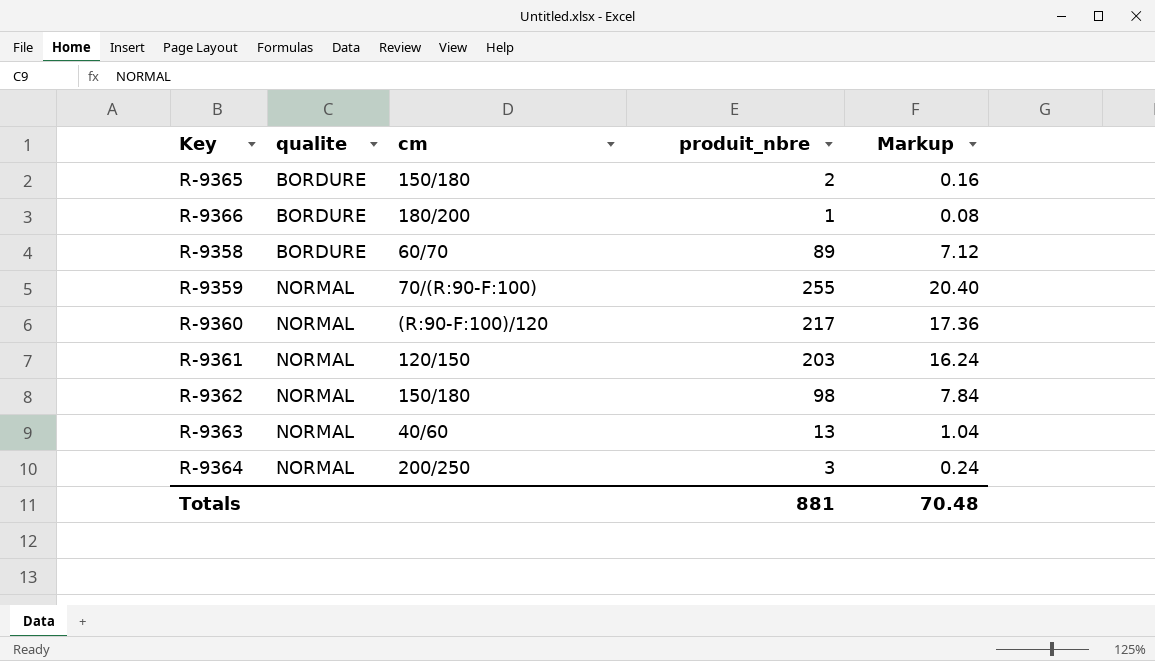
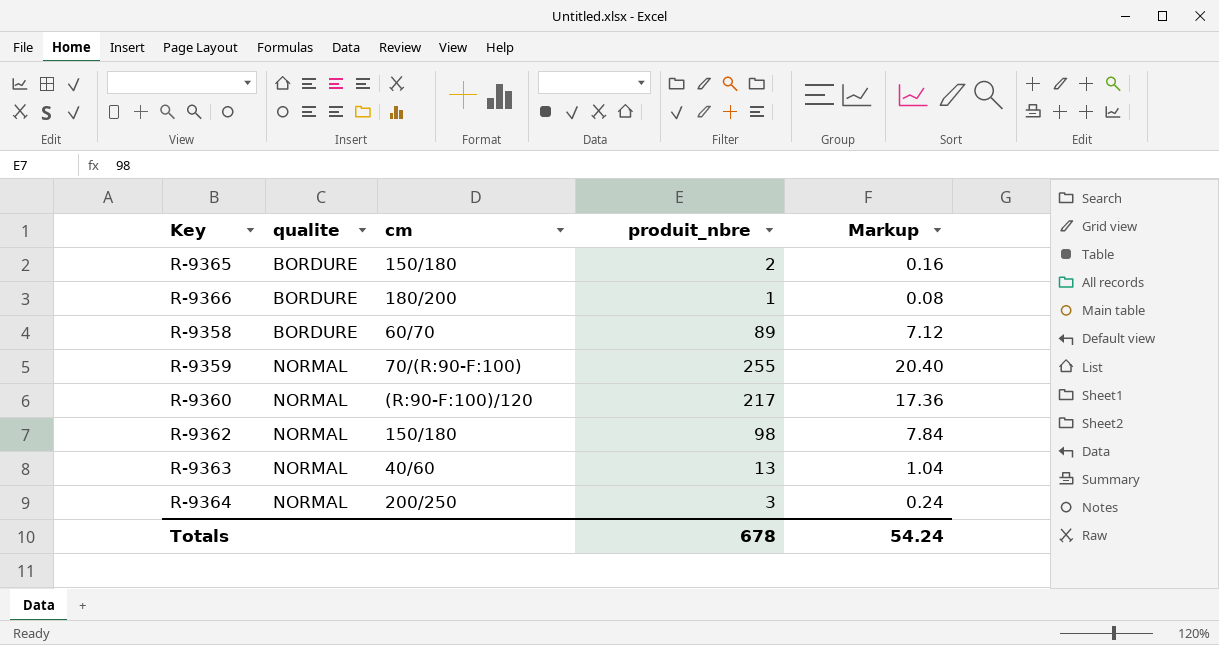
row R-9361: NORMAL | 120/150 | 203 | 16.24 -> none
Totals | produit_nbre: 881 -> 678
Totals | Markup: 70.48 -> 54.24

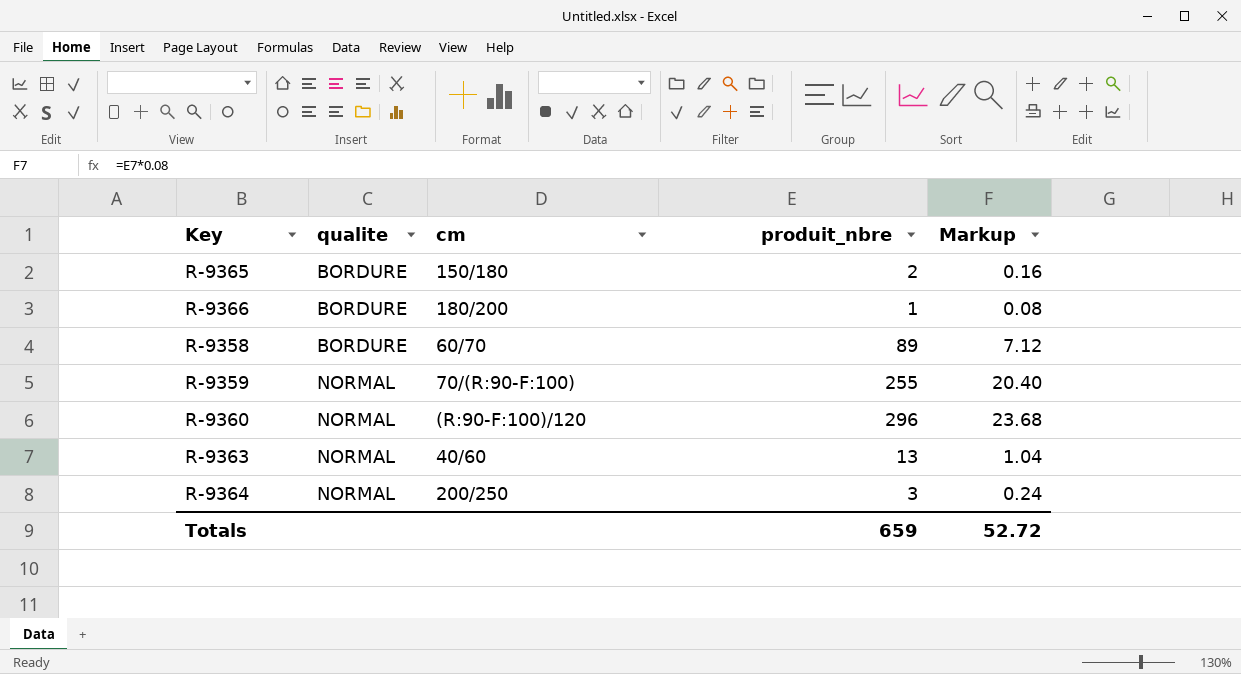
row R-9362: NORMAL | 150/180 | 98 | 7.84 -> none
R-9360 | produit_nbre: 217 -> 296
R-9360 | Markup: 17.36 -> 23.68
Totals | produit_nbre: 678 -> 659
Totals | Markup: 54.24 -> 52.72

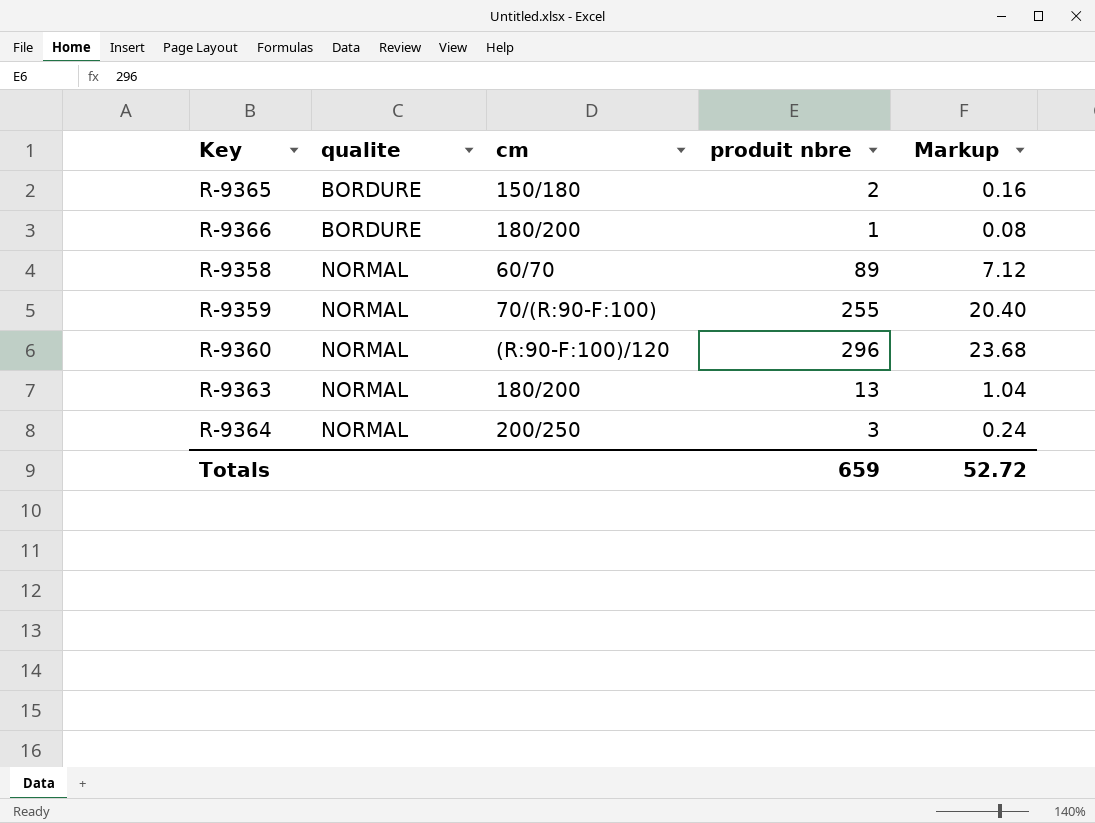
column name: produit_nbre -> produit nbre
R-9358 | qualite: BORDURE -> NORMAL
R-9363 | cm: 40/60 -> 180/200

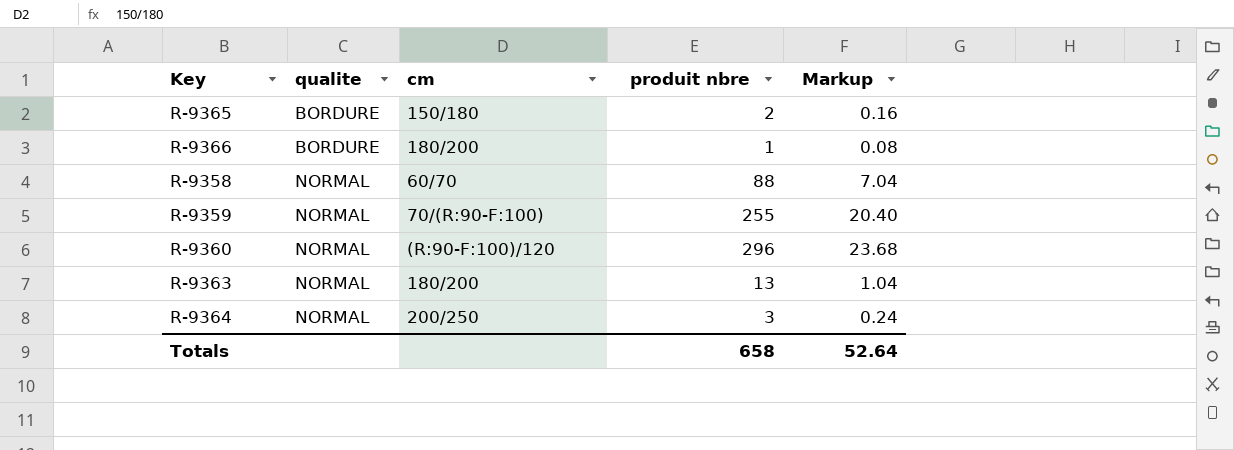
R-9358 | produit nbre: 89 -> 88
R-9358 | Markup: 7.12 -> 7.04
Totals | produit nbre: 659 -> 658
Totals | Markup: 52.72 -> 52.64

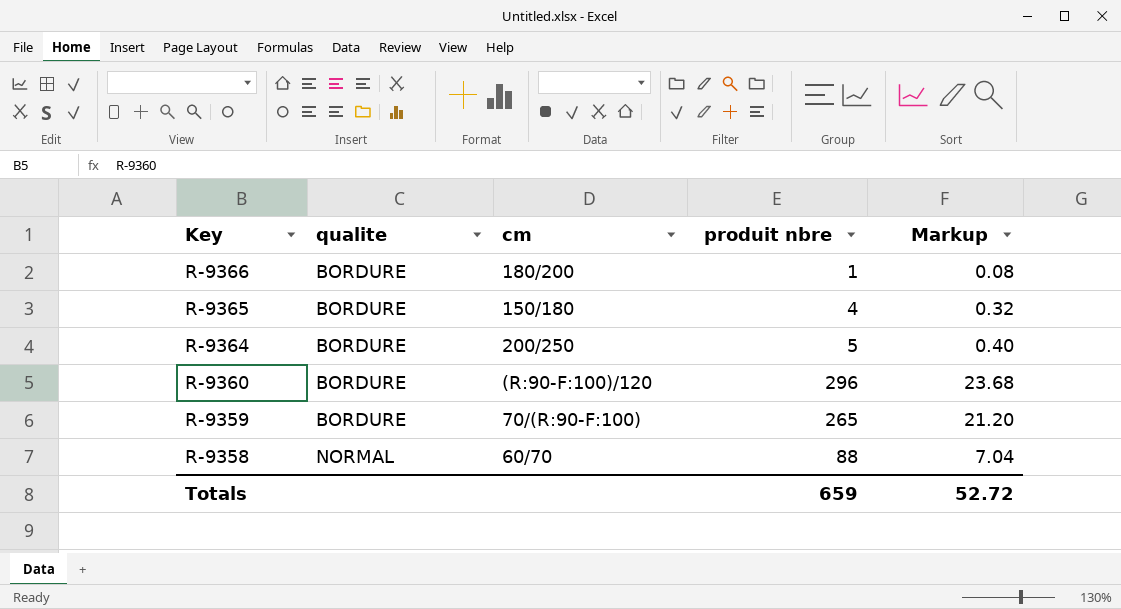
row order: qualite ascending -> Key descending
row R-9363: NORMAL | 180/200 | 13 | 1.04 -> none
R-9365 | produit nbre: 2 -> 4
R-9365 | Markup: 0.16 -> 0.32
R-9364 | qualite: NORMAL -> BORDURE
R-9364 | produit nbre: 3 -> 5
R-9364 | Markup: 0.24 -> 0.40
R-9360 | qualite: NORMAL -> BORDURE
R-9359 | qualite: NORMAL -> BORDURE
R-9359 | produit nbre: 255 -> 265
R-9359 | Markup: 20.40 -> 21.20
Totals | produit nbre: 658 -> 659
Totals | Markup: 52.64 -> 52.72

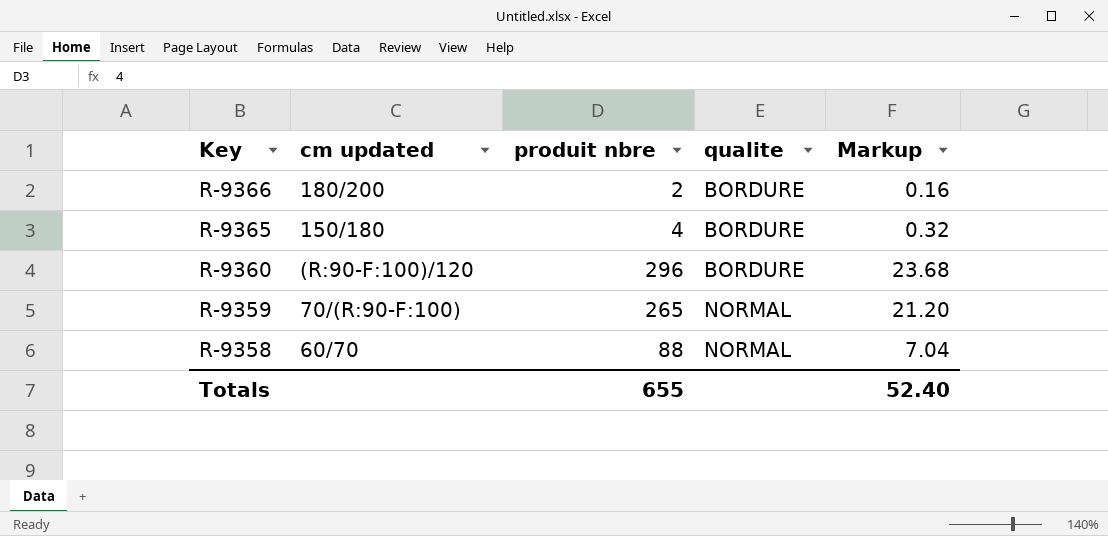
column name: cm -> cm updated
column qualite | position: 2 -> 4
row R-9364: BORDURE | 200/250 | 5 | 0.40 -> none
R-9366 | produit nbre: 1 -> 2
R-9366 | Markup: 0.08 -> 0.16
R-9359 | qualite: BORDURE -> NORMAL
Totals | produit nbre: 659 -> 655
Totals | Markup: 52.72 -> 52.40

